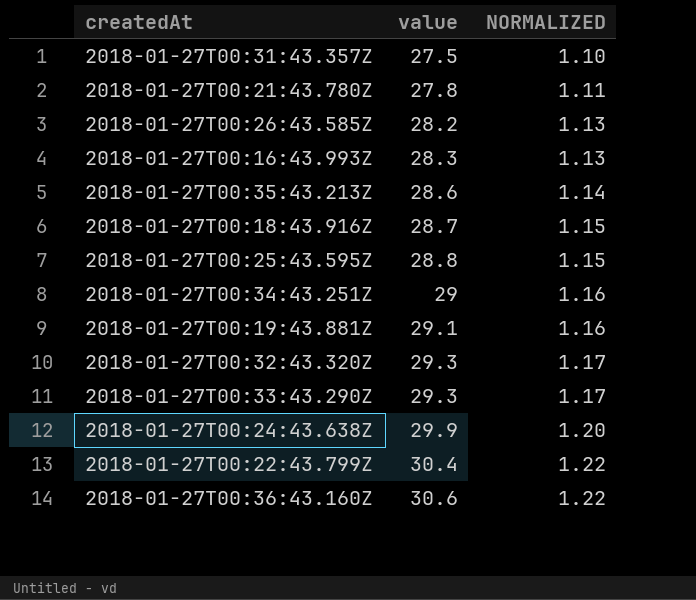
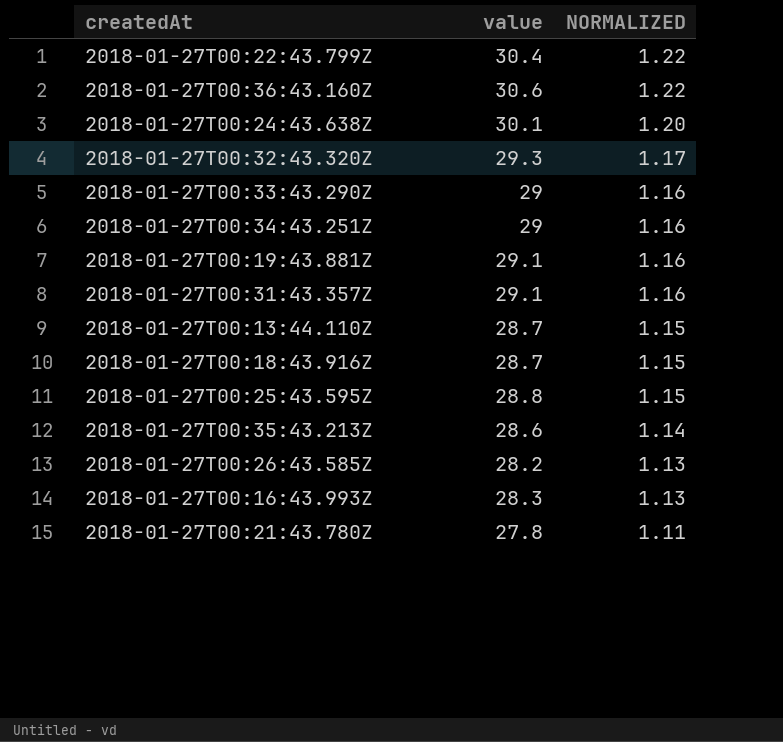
row order: value ascending -> NORMALIZED descending
2018-01-27T00:24:43.638Z | value: 29.9 -> 30.1
2018-01-27T00:33:43.290Z | value: 29.3 -> 29
2018-01-27T00:33:43.290Z | NORMALIZED: 1.17 -> 1.16
2018-01-27T00:31:43.357Z | value: 27.5 -> 29.1
2018-01-27T00:31:43.357Z | NORMALIZED: 1.10 -> 1.16
row 2018-01-27T00:13:44.110Z: none -> 28.7 | 1.15

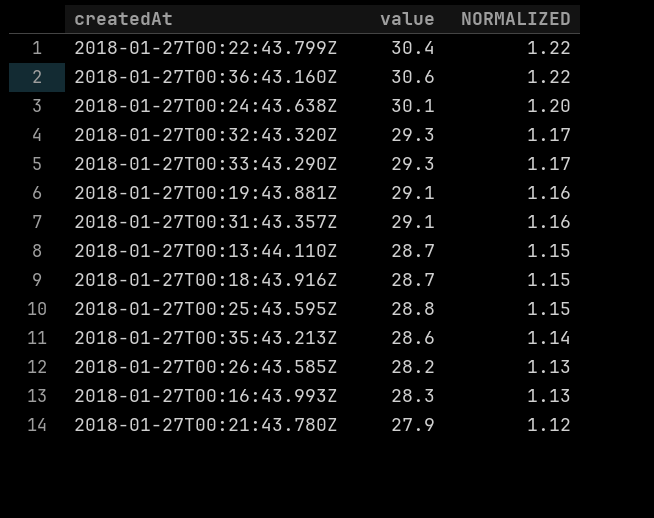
row 2018-01-27T00:34:43.251Z: 29 | 1.16 -> none
2018-01-27T00:33:43.290Z | value: 29 -> 29.3
2018-01-27T00:33:43.290Z | NORMALIZED: 1.16 -> 1.17
2018-01-27T00:21:43.780Z | value: 27.8 -> 27.9
2018-01-27T00:21:43.780Z | NORMALIZED: 1.11 -> 1.12

